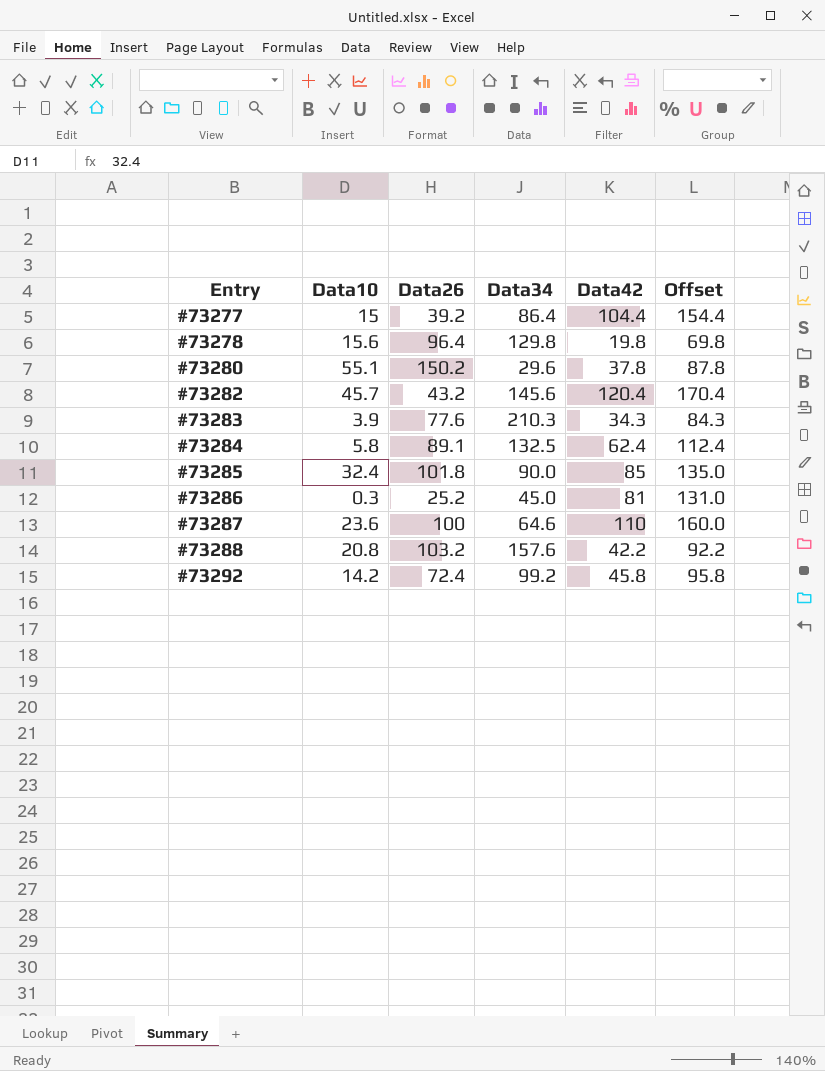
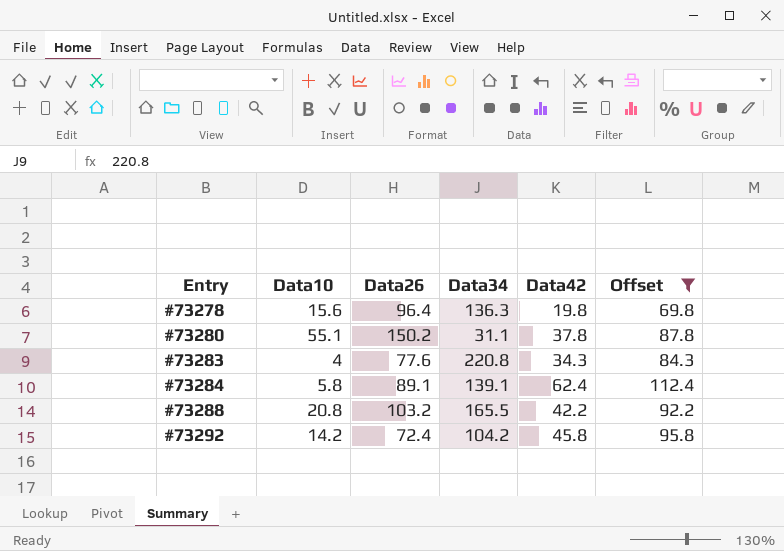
filter: none -> Offset <= 112.4
#73278 | Data34: 129.8 -> 136.3
#73280 | Data34: 29.6 -> 31.1
#73283 | Data10: 3.9 -> 4
#73283 | Data34: 210.3 -> 220.8
#73284 | Data34: 132.5 -> 139.1
#73288 | Data34: 157.6 -> 165.5
#73292 | Data34: 99.2 -> 104.2

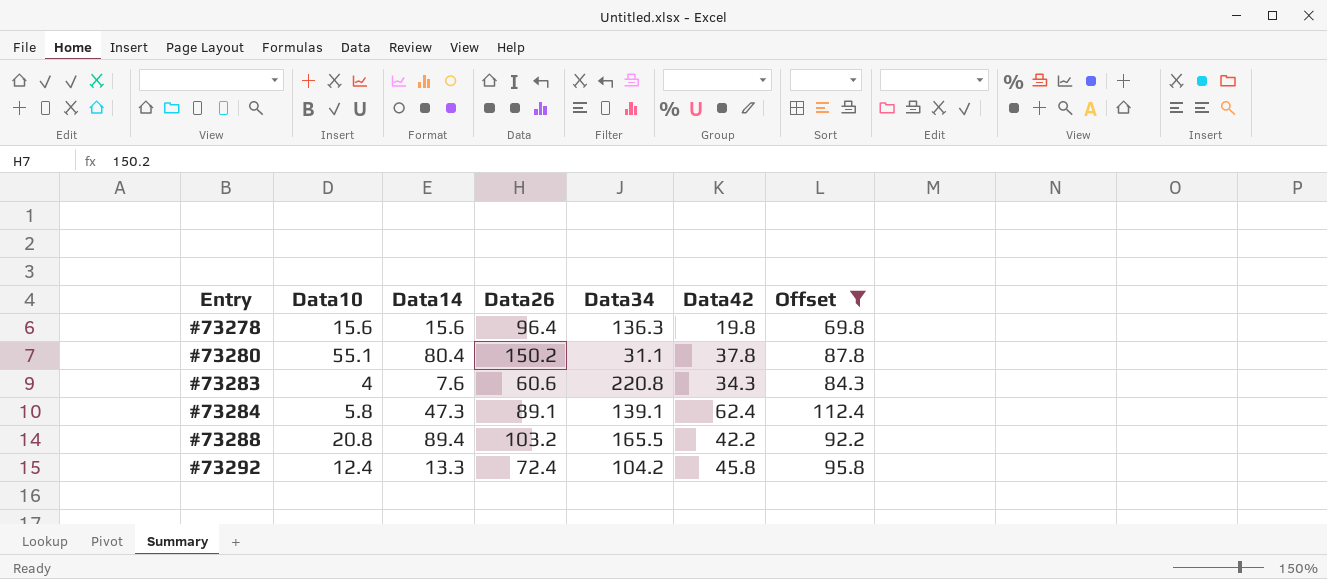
column Data14 | position: none -> 3
#73283 | Data26: 77.6 -> 60.6
#73292 | Data10: 14.2 -> 12.4

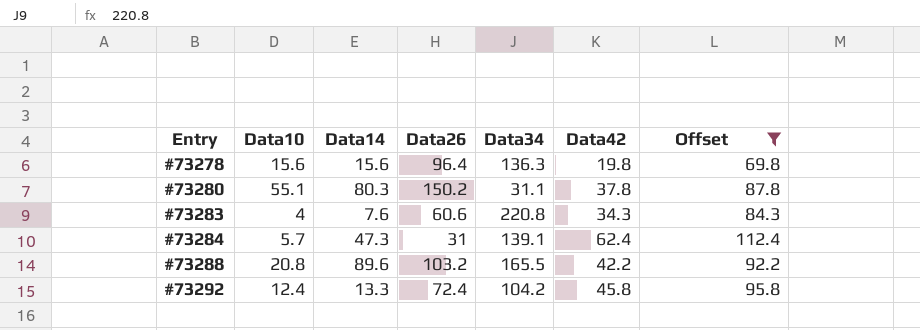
#73280 | Data14: 80.4 -> 80.3
#73284 | Data10: 5.8 -> 5.7
#73284 | Data26: 89.1 -> 31
#73288 | Data14: 89.4 -> 89.6

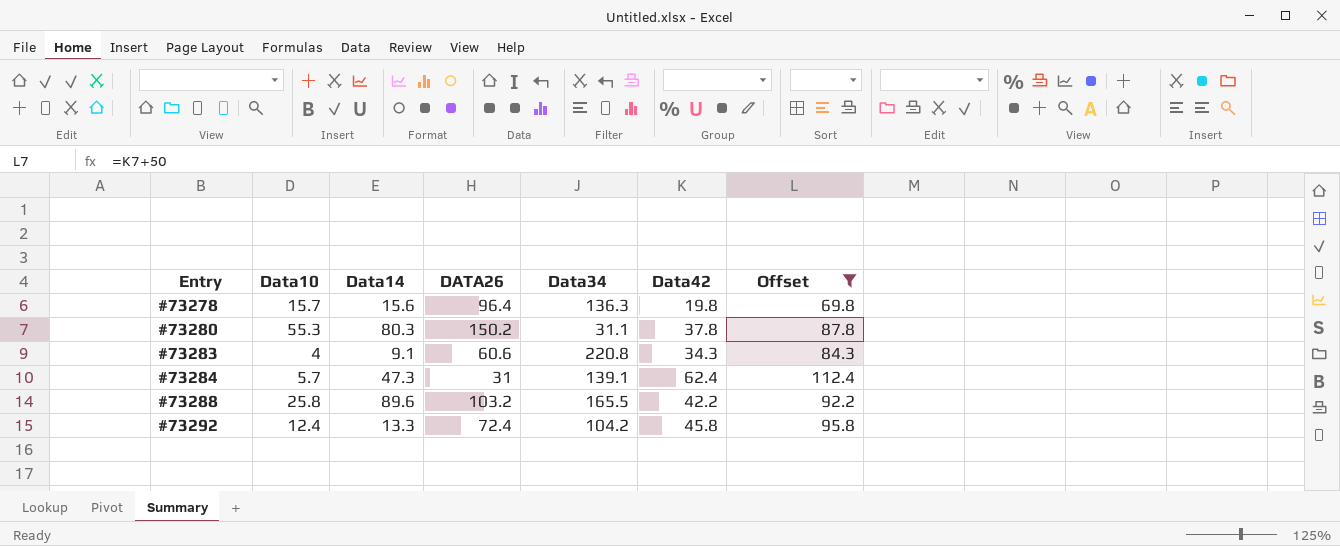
column name: Data26 -> DATA26
#73278 | Data10: 15.6 -> 15.7
#73280 | Data10: 55.1 -> 55.3
#73283 | Data14: 7.6 -> 9.1
#73288 | Data10: 20.8 -> 25.8

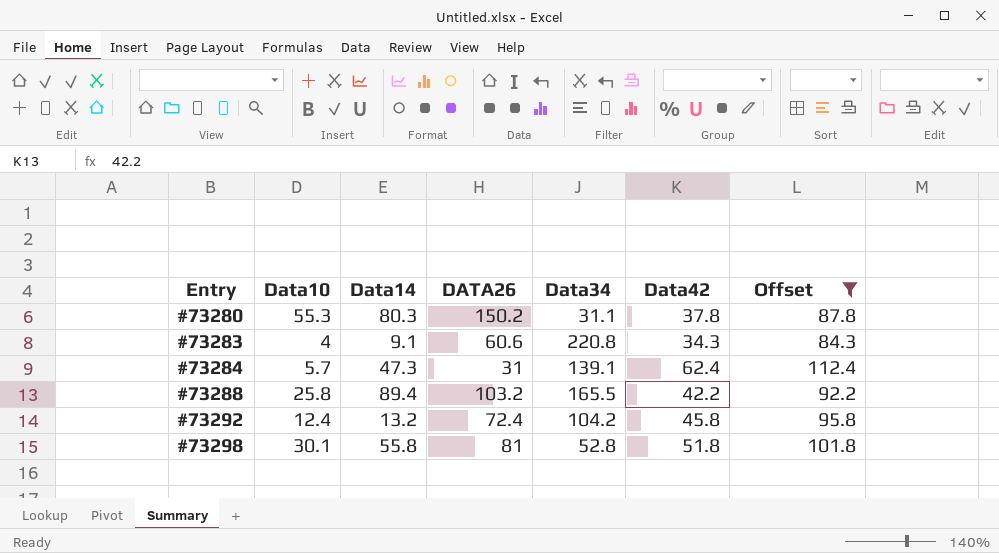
row #73278: 15.7 | 15.6 | 96.4 | 136.3 | 19.8 | 69.8 -> none
#73288 | Data14: 89.6 -> 89.4
#73292 | Data14: 13.3 -> 13.2
row #73298: none -> 30.1 | 55.8 | 81 | 52.8 | 51.8 | 101.8

